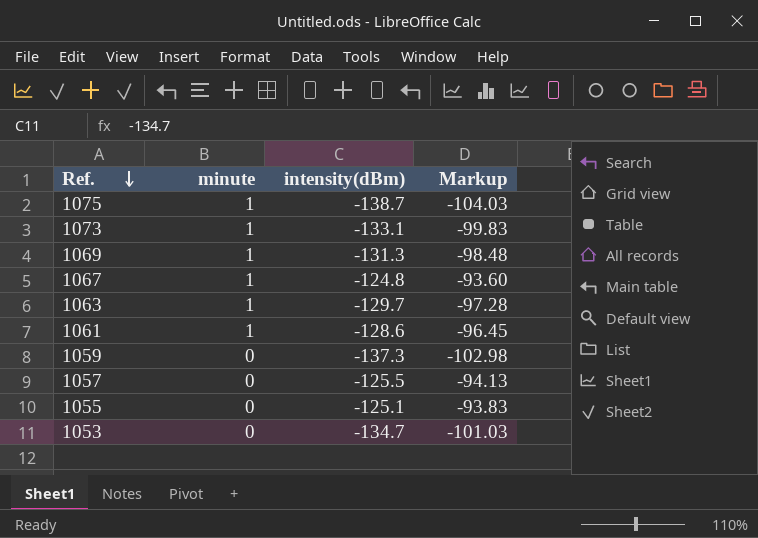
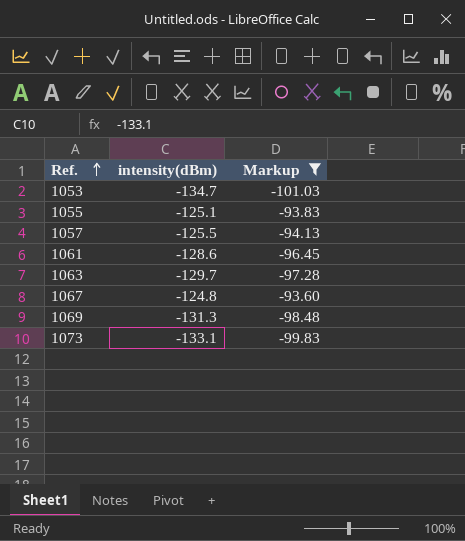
filter: none -> Markup >= -101.03
row order: Ref. descending -> Ref. ascending
column minute | position: 2 -> none

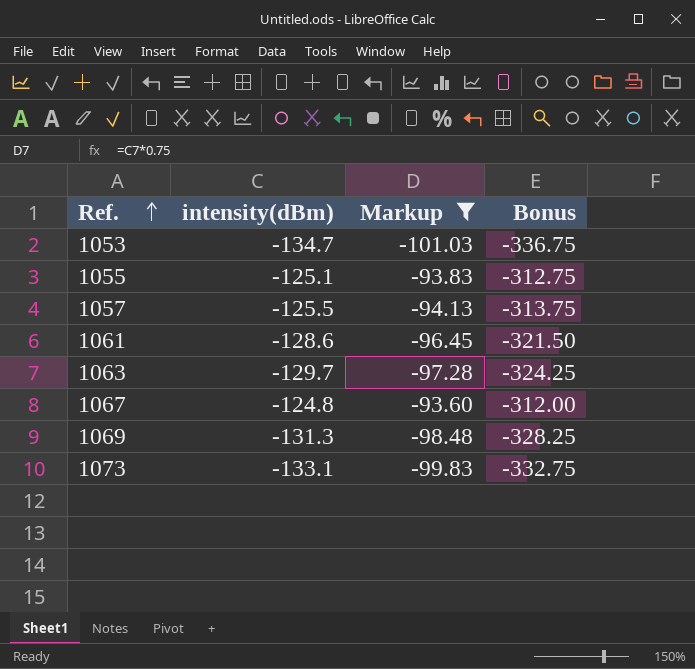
column Bonus | formula: none -> [intensity(dBm)] * 2.5

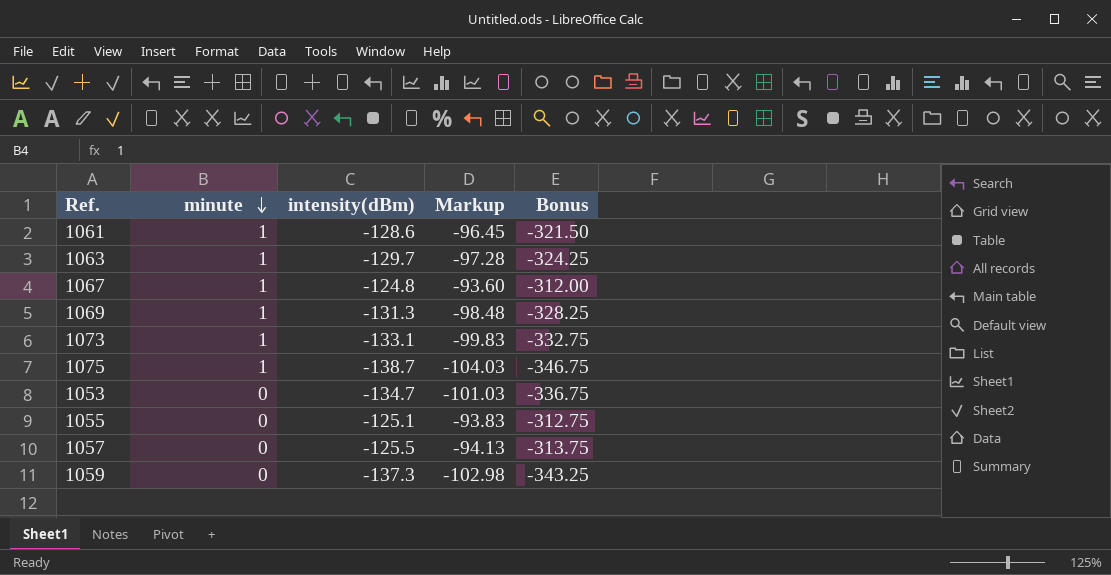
filter: Markup >= -101.03 -> none
row order: Ref. ascending -> minute descending
column minute | position: none -> 2

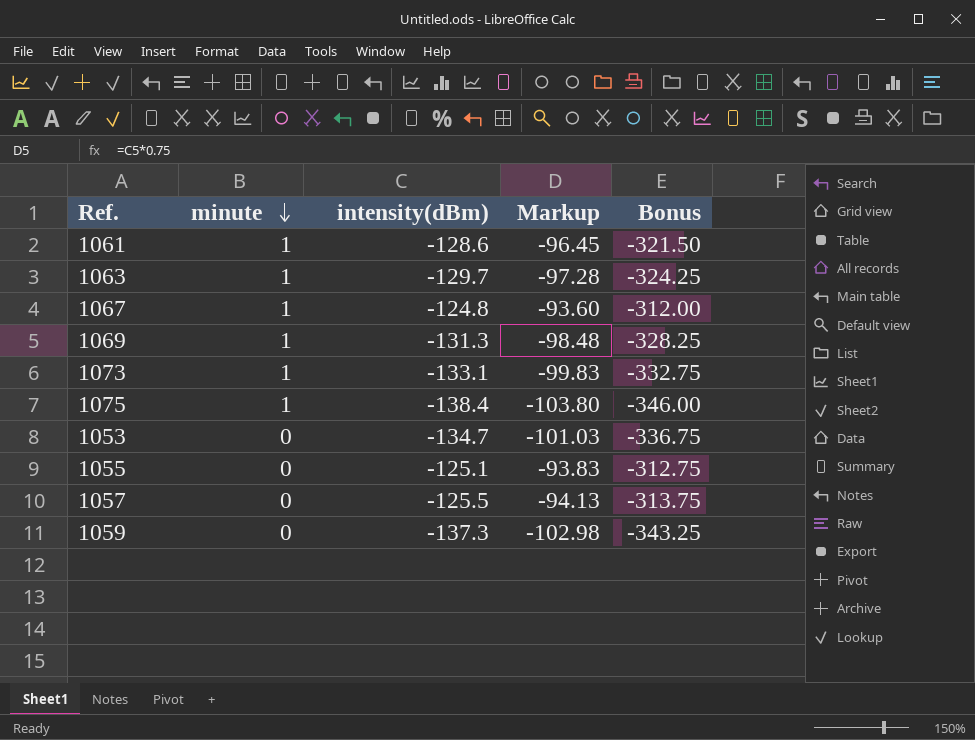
1075 | intensity(dBm): -138.7 -> -138.4
1075 | Markup: -104.03 -> -103.80
1075 | Bonus: -346.75 -> -346.00

